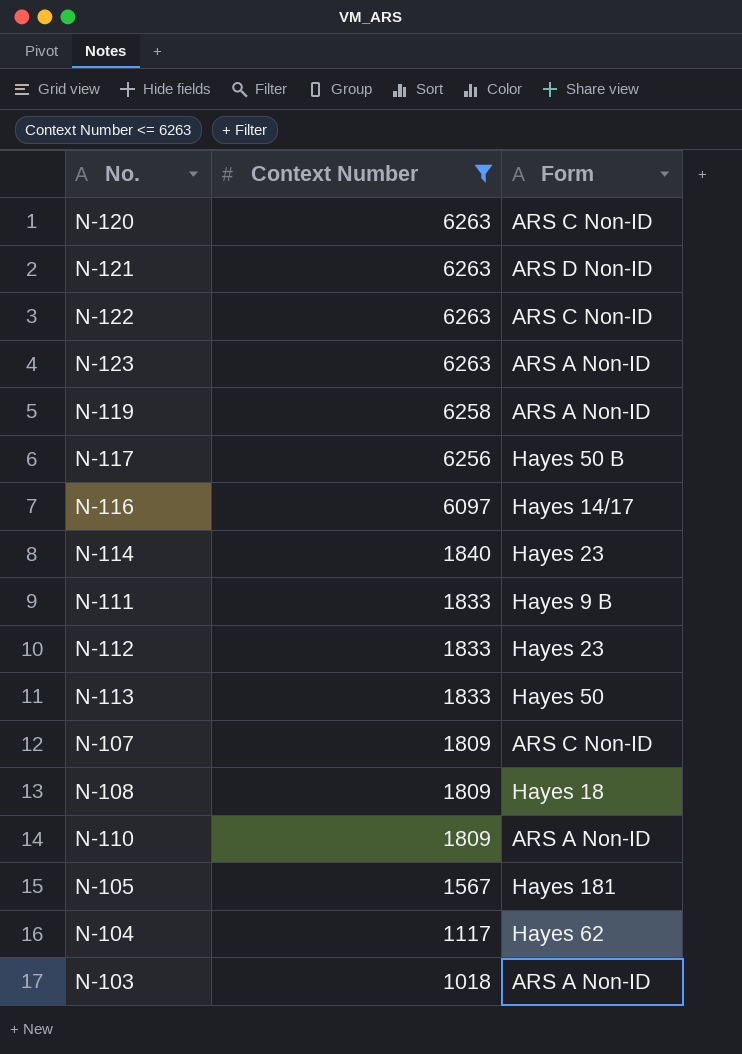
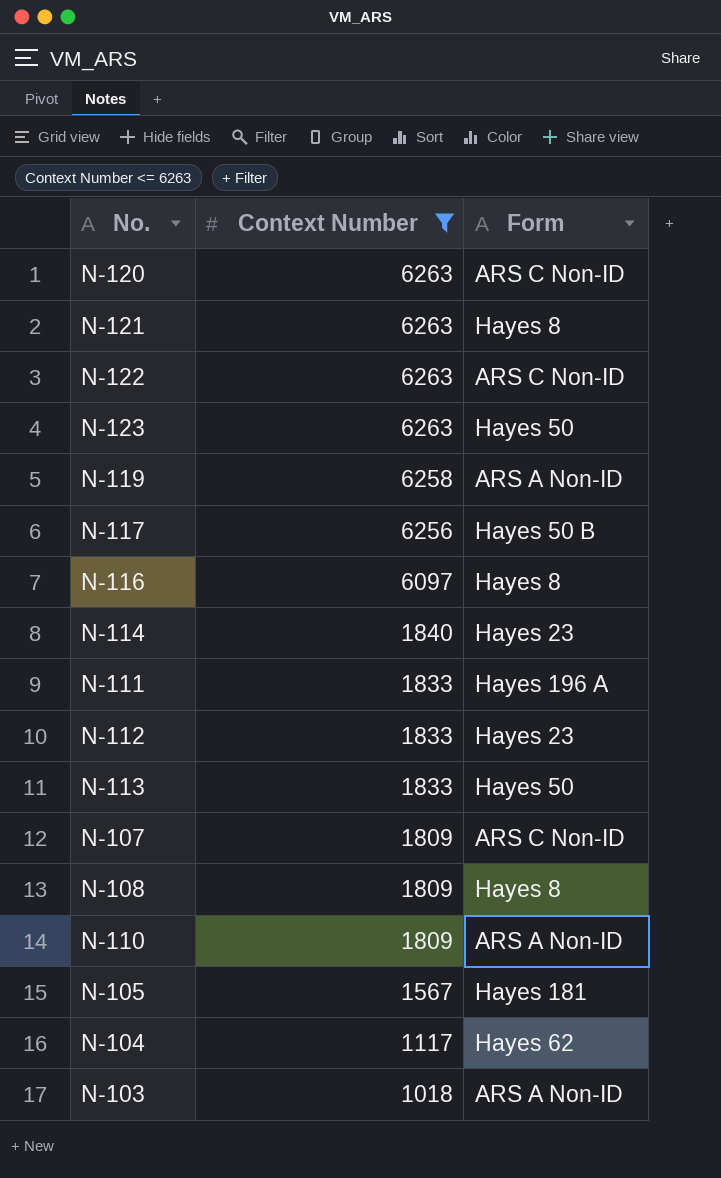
N-121 | Form: ARS D Non-ID -> Hayes 8
N-123 | Form: ARS A Non-ID -> Hayes 50
N-116 | Form: Hayes 14/17 -> Hayes 8
N-111 | Form: Hayes 9 B -> Hayes 196 A
N-108 | Form: Hayes 18 -> Hayes 8

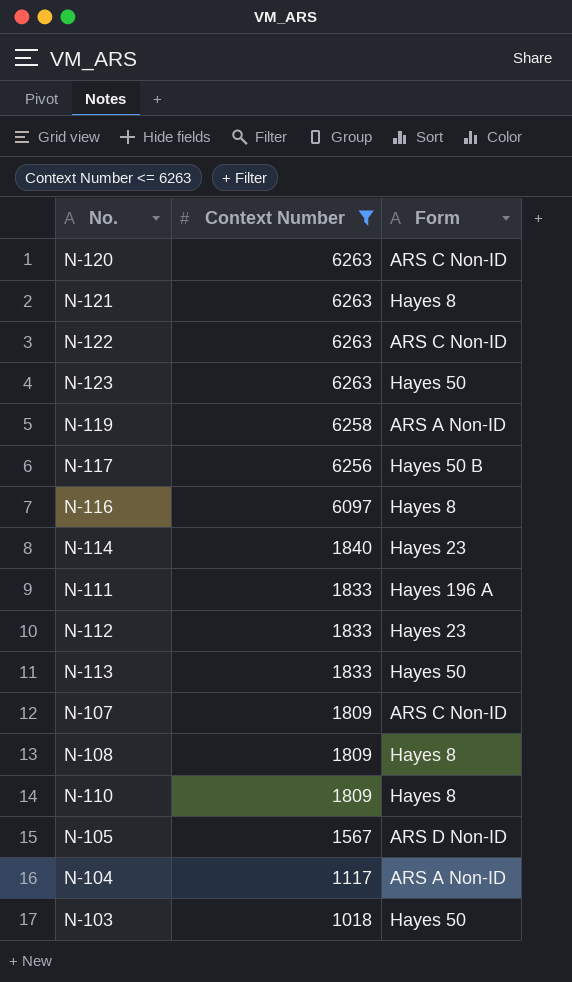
N-110 | Form: ARS A Non-ID -> Hayes 8
N-105 | Form: Hayes 181 -> ARS D Non-ID
N-104 | Form: Hayes 62 -> ARS A Non-ID
N-103 | Form: ARS A Non-ID -> Hayes 50

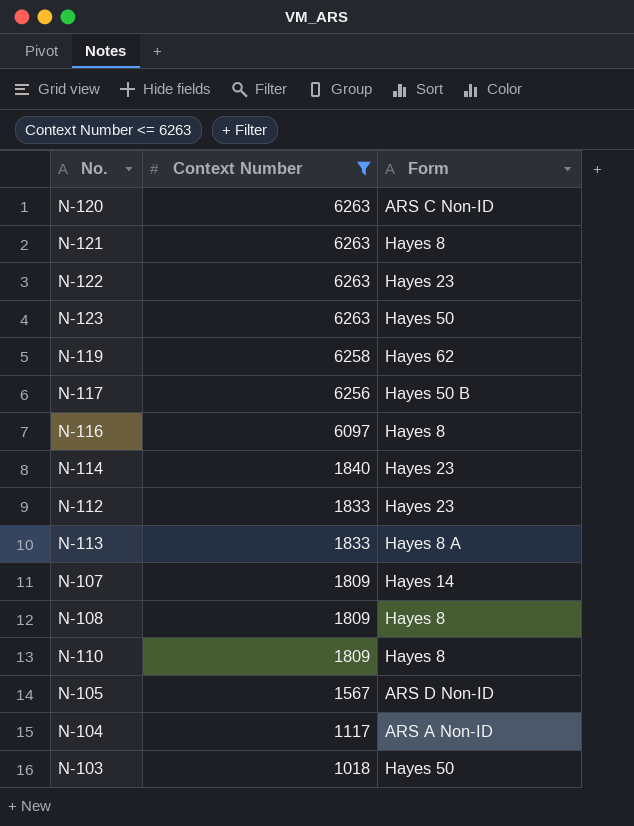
row N-111: 1833 | Hayes 196 A -> none
N-122 | Form: ARS C Non-ID -> Hayes 23
N-119 | Form: ARS A Non-ID -> Hayes 62
N-113 | Form: Hayes 50 -> Hayes 8 A
N-107 | Form: ARS C Non-ID -> Hayes 14

